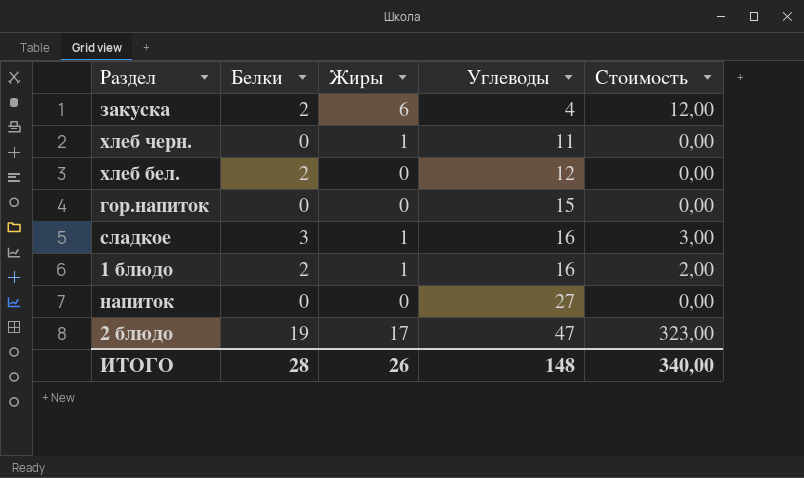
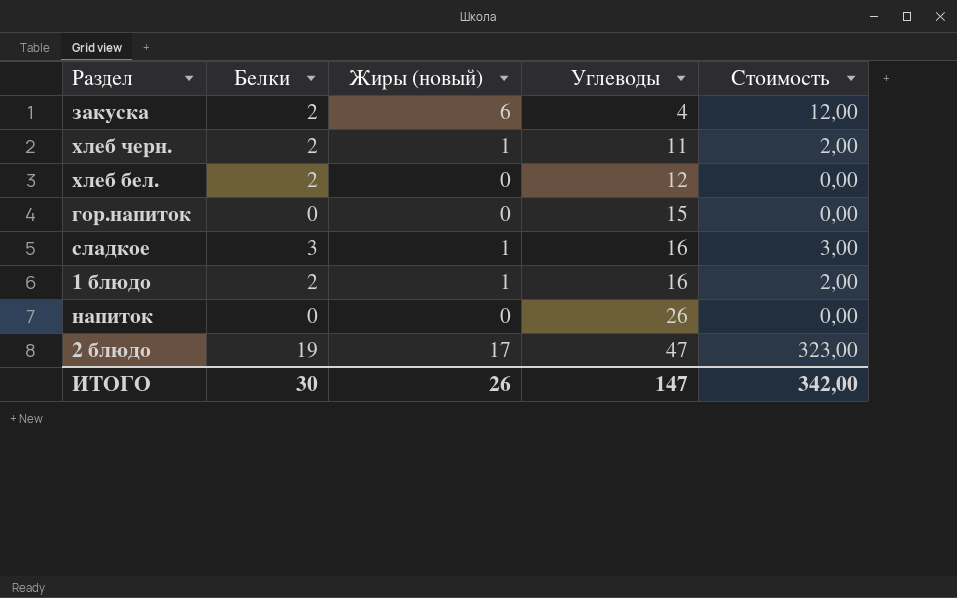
column name: Жиры -> Жиры (новый)
хлеб черн. | Белки: 0 -> 2
хлеб черн. | Стоимость: 0,00 -> 2,00
напиток | Углеводы: 27 -> 26
ИТОГО | Белки: 28 -> 30
ИТОГО | Углеводы: 148 -> 147
ИТОГО | Стоимость: 340,00 -> 342,00

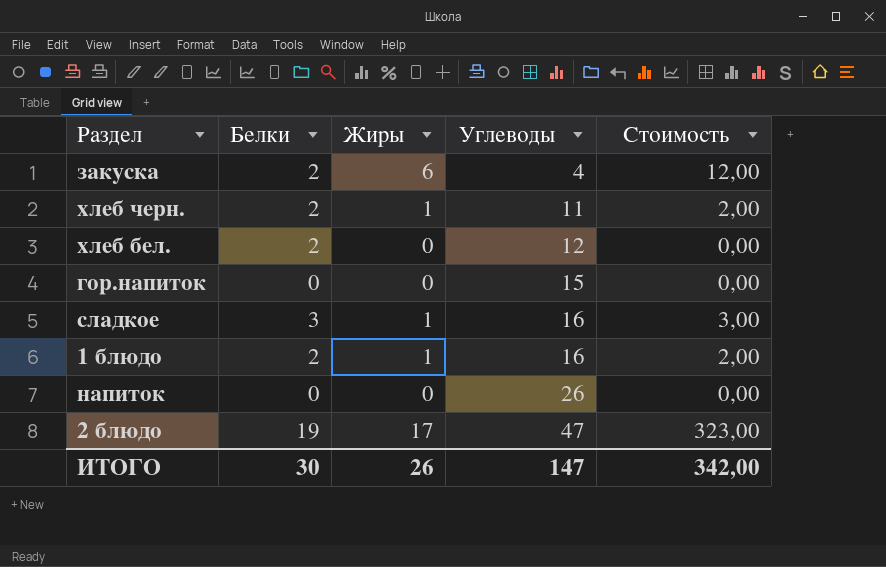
column name: Жиры (новый) -> Жиры

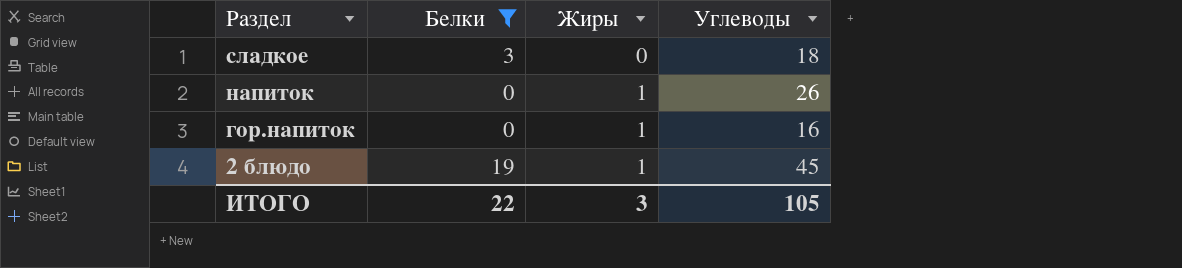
filter: none -> Белки != 2
row order: Углеводы ascending -> Раздел descending
column Стоимость | formula: [Белки] * [Жиры] -> none
сладкое | Жиры: 1 -> 0
сладкое | Углеводы: 16 -> 18
напиток | Жиры: 0 -> 1
гор.напиток | Жиры: 0 -> 1
гор.напиток | Углеводы: 15 -> 16
2 блюдо | Жиры: 17 -> 1
2 блюдо | Углеводы: 47 -> 45
ИТОГО | Белки: 30 -> 22
ИТОГО | Жиры: 26 -> 3
ИТОГО | Углеводы: 147 -> 105

